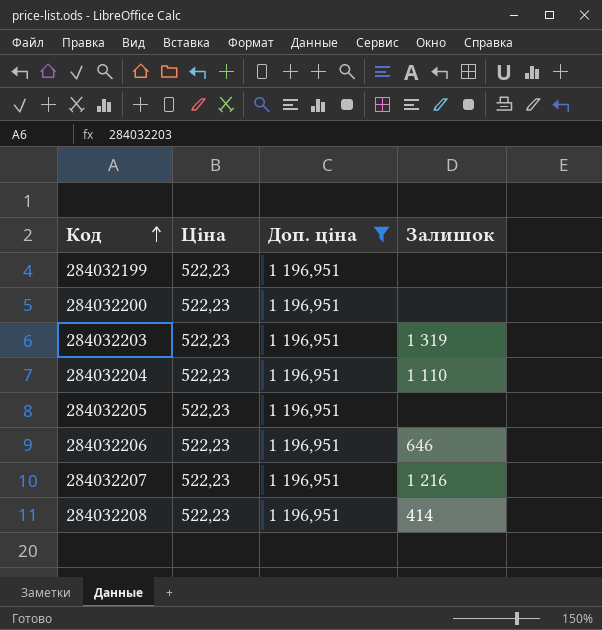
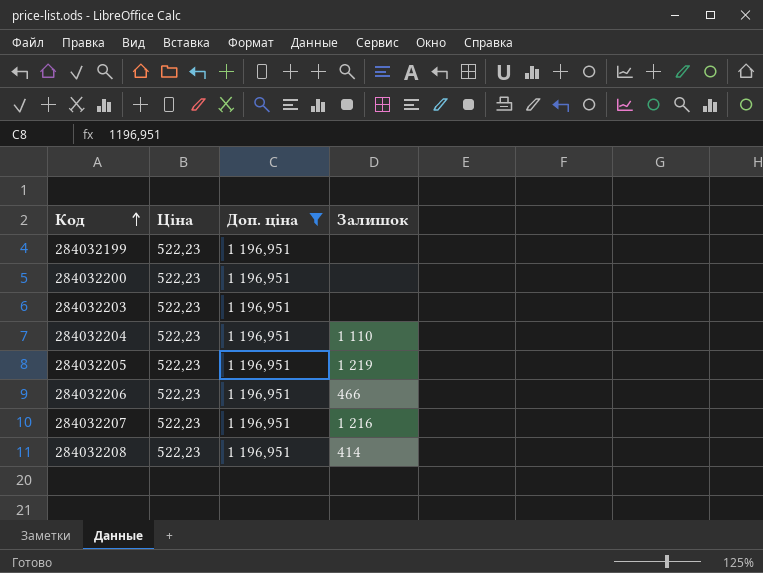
284032203 | Залишок: 1 319 -> none
284032205 | Залишок: none -> 1 219
284032206 | Залишок: 646 -> 466

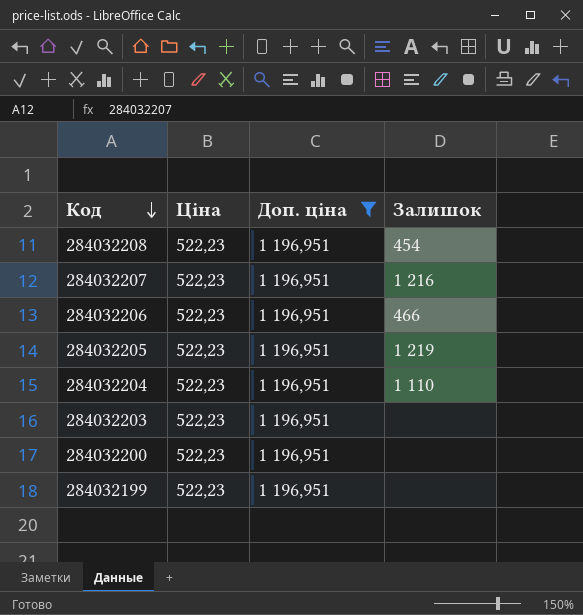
row order: Код ascending -> Код descending
284032208 | Залишок: 414 -> 454

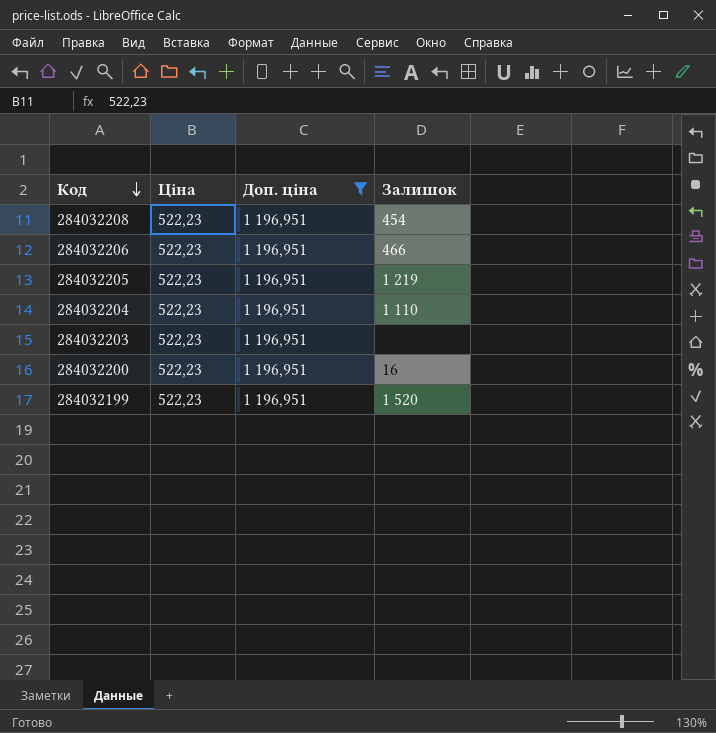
row 284032207: 522,23 | 1 196,951 | 1 216 -> none
284032200 | Залишок: none -> 16
284032199 | Залишок: none -> 1 520

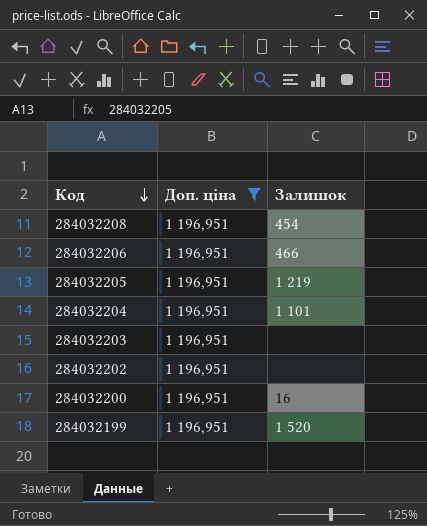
column Ціна | position: 2 -> none
284032204 | Залишок: 1 110 -> 1 101
row 284032202: none -> 1 196,951 | none

